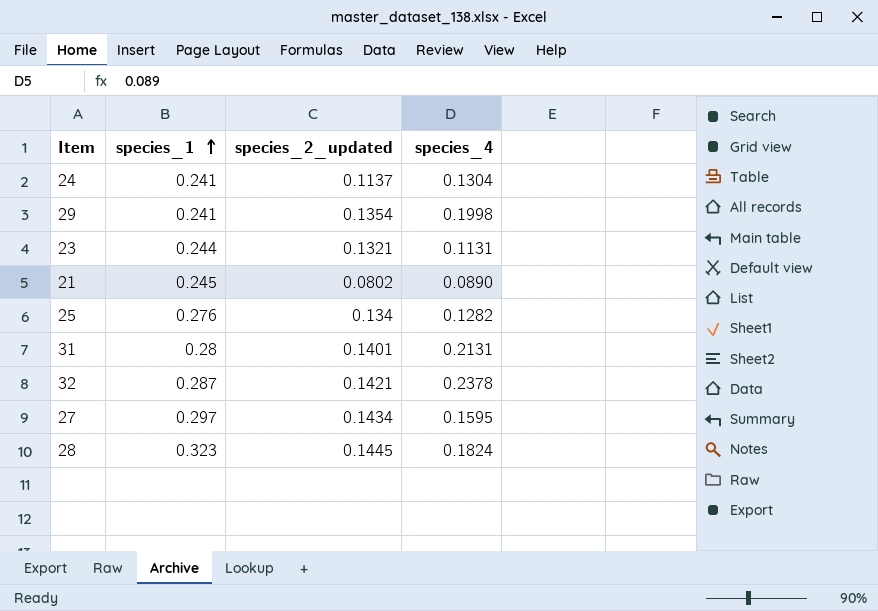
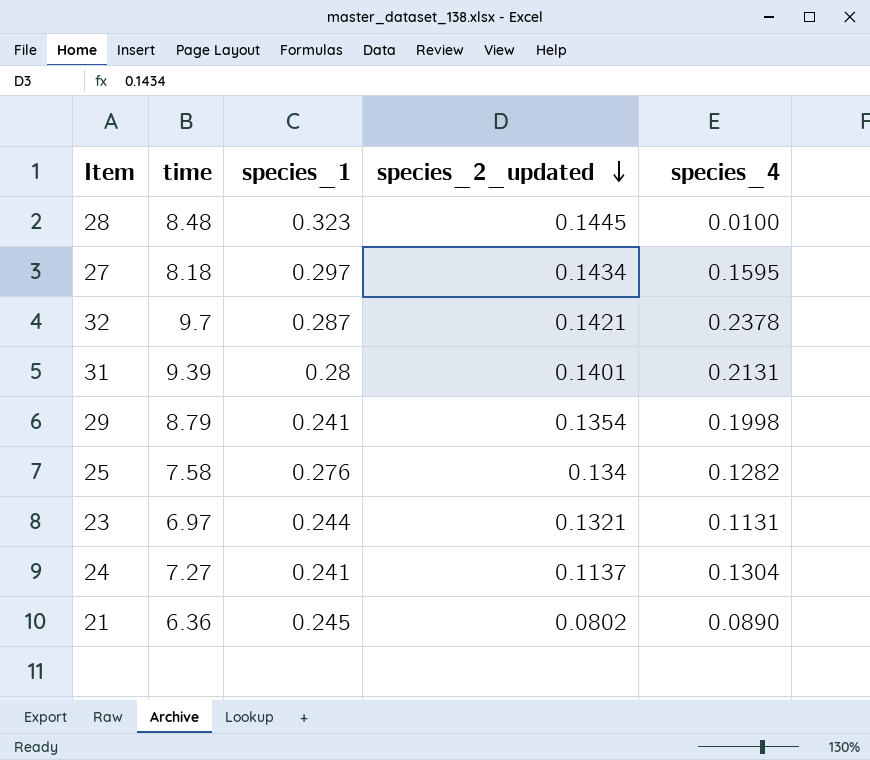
row order: species_1 ascending -> species_2_updated descending
column time | position: none -> 2
28 | species_4: 0.1824 -> 0.0100

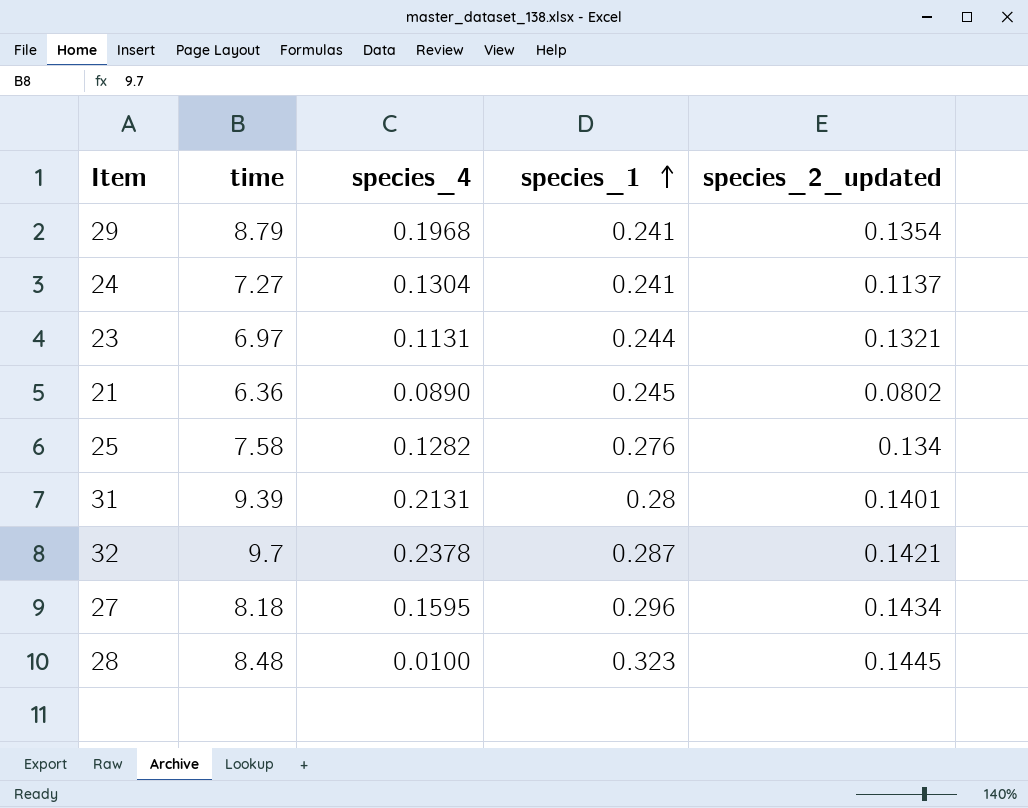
row order: species_2_updated descending -> species_1 ascending
column species_4 | position: 5 -> 3
29 | species_4: 0.1998 -> 0.1968
27 | species_1: 0.297 -> 0.296

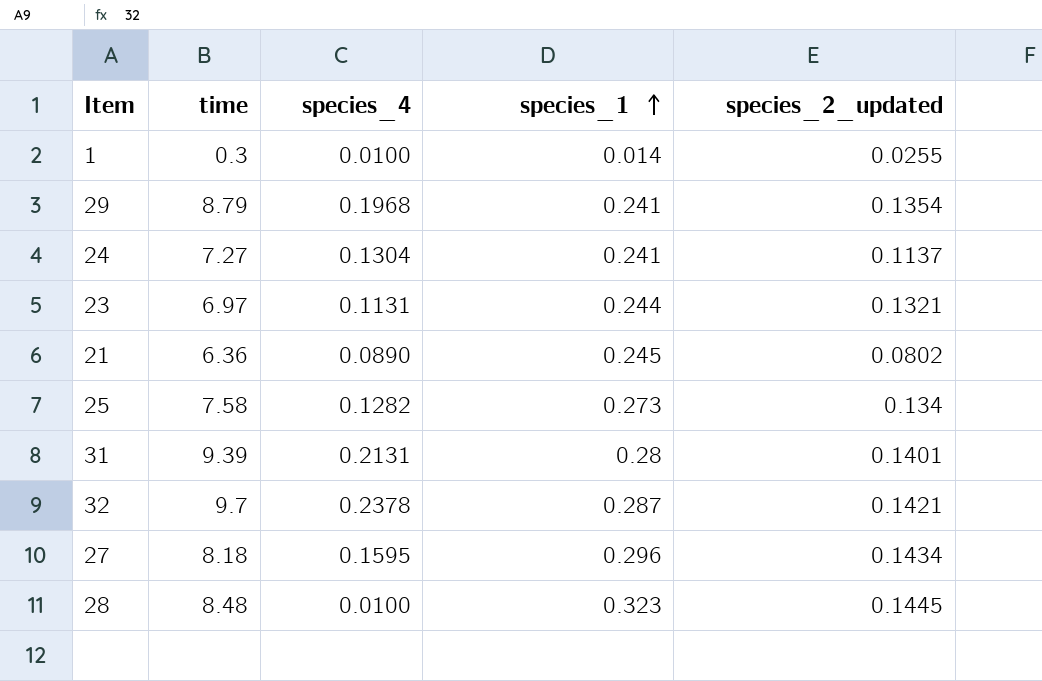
row 1: none -> 0.3 | 0.0100 | 0.014 | 0.0255
25 | species_1: 0.276 -> 0.273

